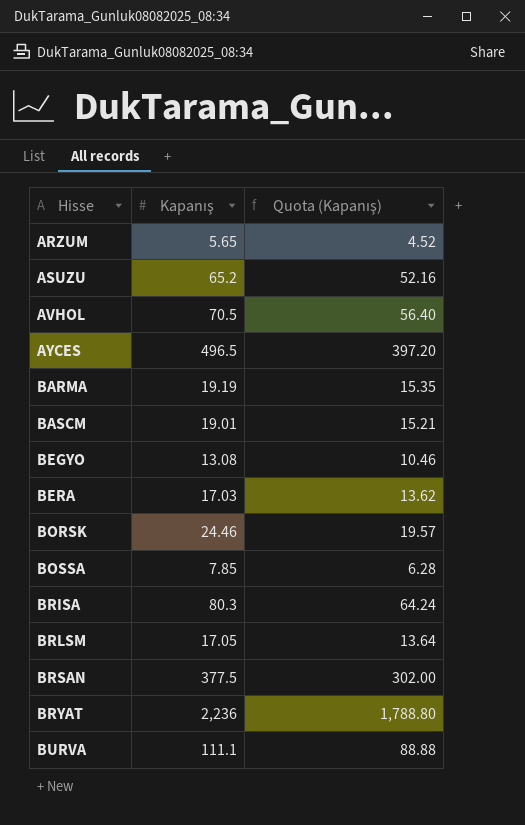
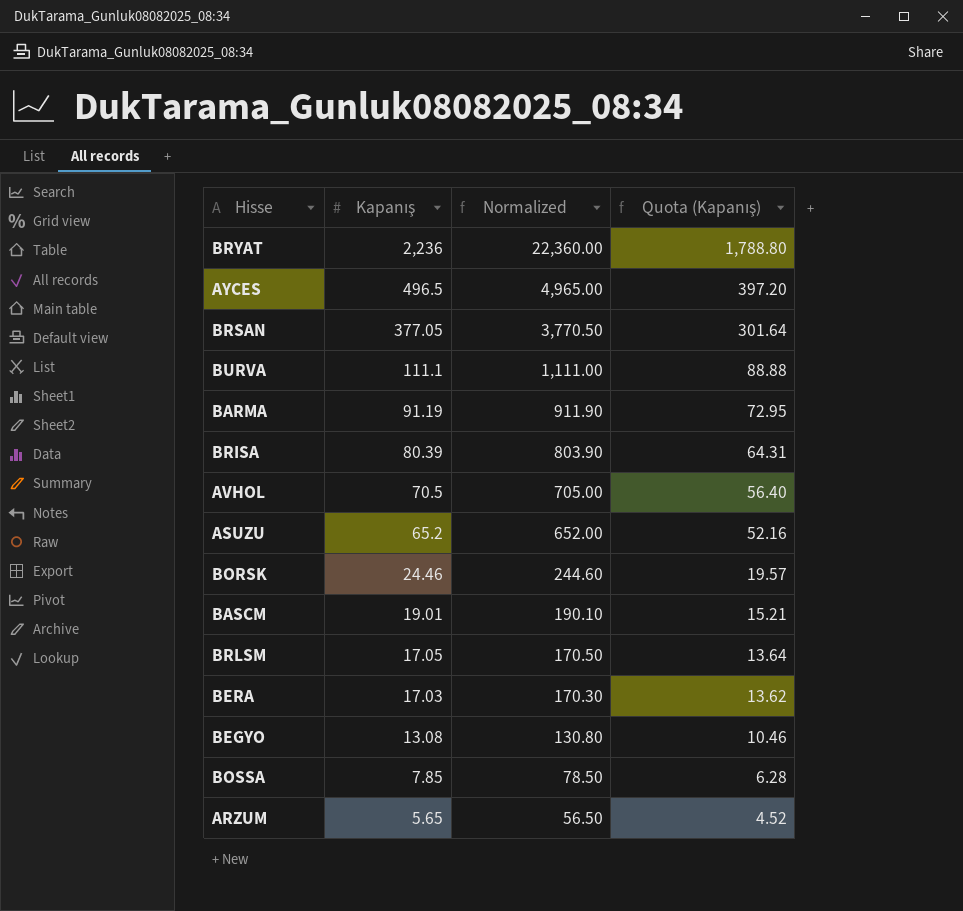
row order: Hisse ascending -> Kapanış descending
column Normalized | formula: none -> [Kapanış] * 10
BRSAN | Kapanış: 377.5 -> 377.05
BRSAN | Quota (Kapanış): 302.00 -> 301.64
BARMA | Kapanış: 19.19 -> 91.19
BARMA | Quota (Kapanış): 15.35 -> 72.95
BRISA | Kapanış: 80.3 -> 80.39
BRISA | Quota (Kapanış): 64.24 -> 64.31

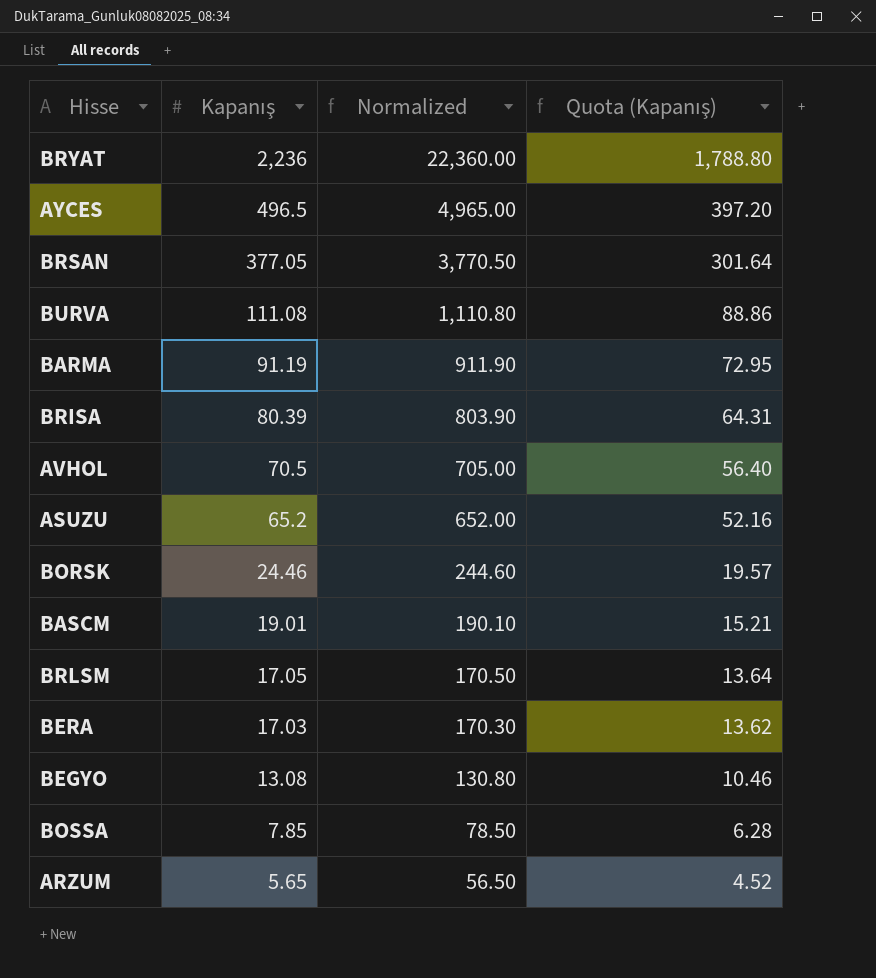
BURVA | Kapanış: 111.1 -> 111.08
BURVA | Normalized: 1,111.00 -> 1,110.80
BURVA | Quota (Kapanış): 88.88 -> 88.86

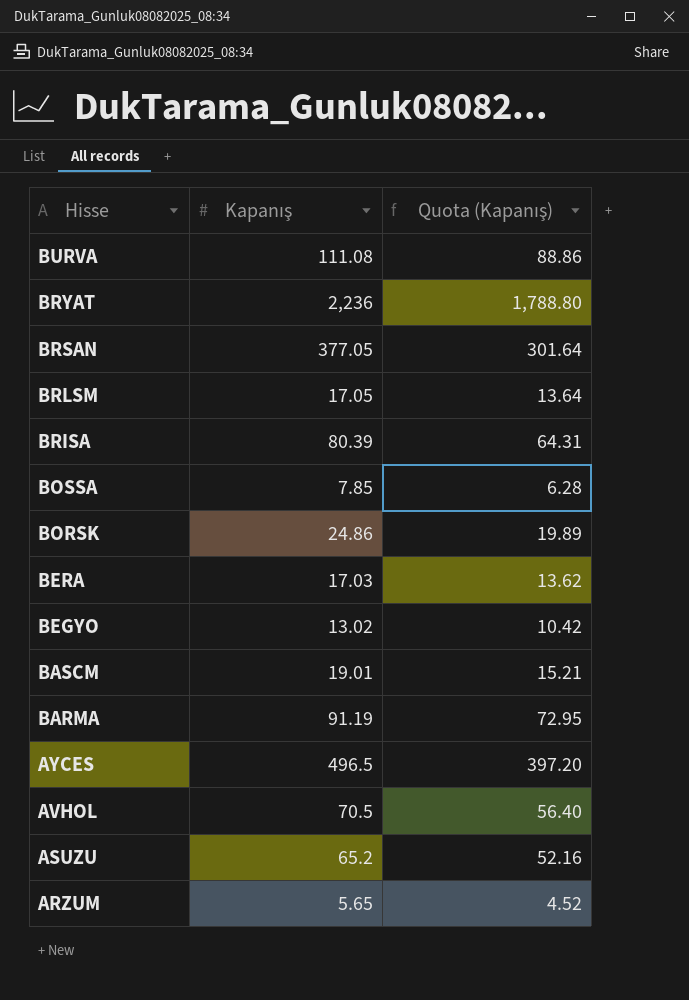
row order: Kapanış descending -> Hisse descending
column Normalized | formula: [Kapanış] * 10 -> none
BORSK | Kapanış: 24.46 -> 24.86
BORSK | Quota (Kapanış): 19.57 -> 19.89
BEGYO | Kapanış: 13.08 -> 13.02
BEGYO | Quota (Kapanış): 10.46 -> 10.42

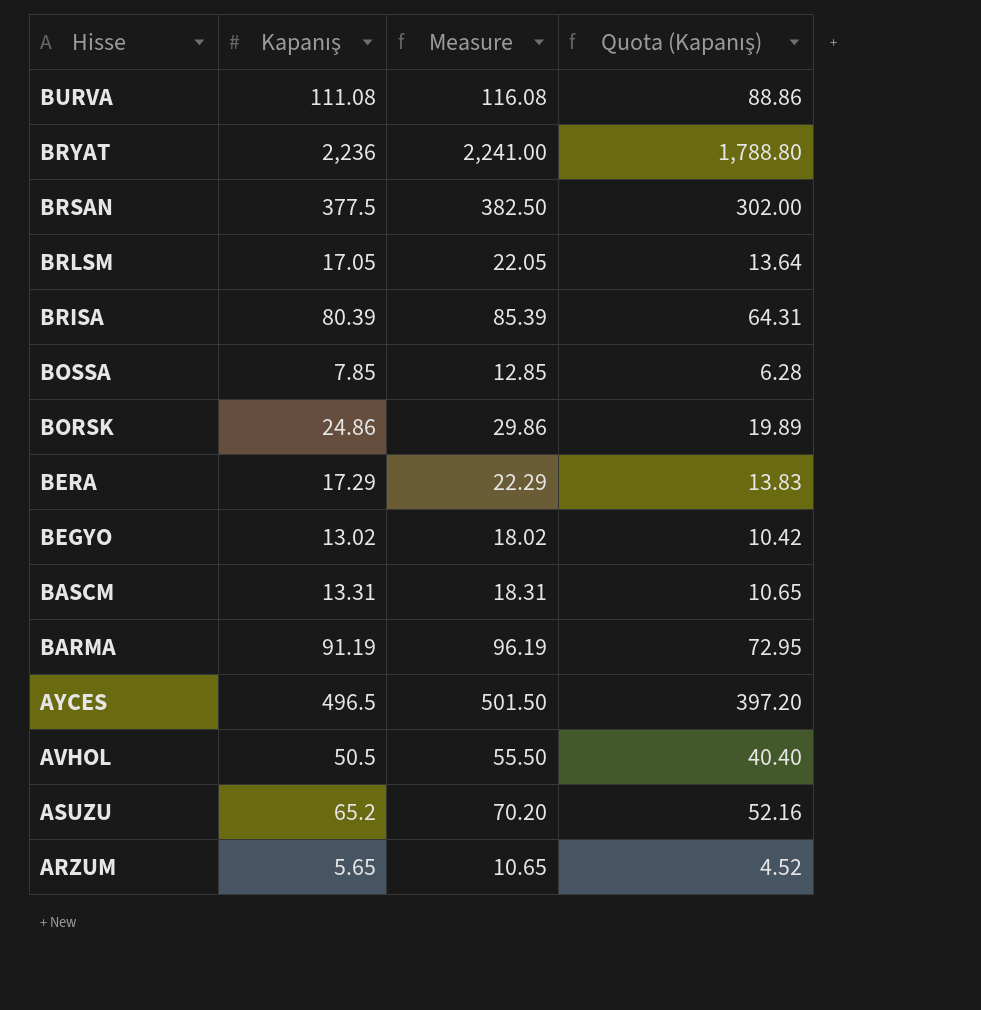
column Measure | formula: none -> [Kapanış] + 5
BRSAN | Kapanış: 377.05 -> 377.5
BRSAN | Quota (Kapanış): 301.64 -> 302.00
BERA | Kapanış: 17.03 -> 17.29
BERA | Quota (Kapanış): 13.62 -> 13.83
BASCM | Kapanış: 19.01 -> 13.31
BASCM | Quota (Kapanış): 15.21 -> 10.65
AVHOL | Kapanış: 70.5 -> 50.5
AVHOL | Quota (Kapanış): 56.40 -> 40.40

